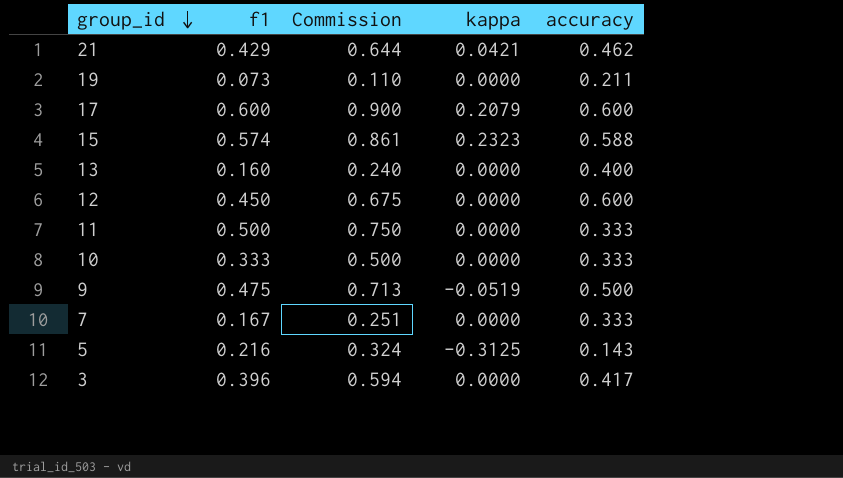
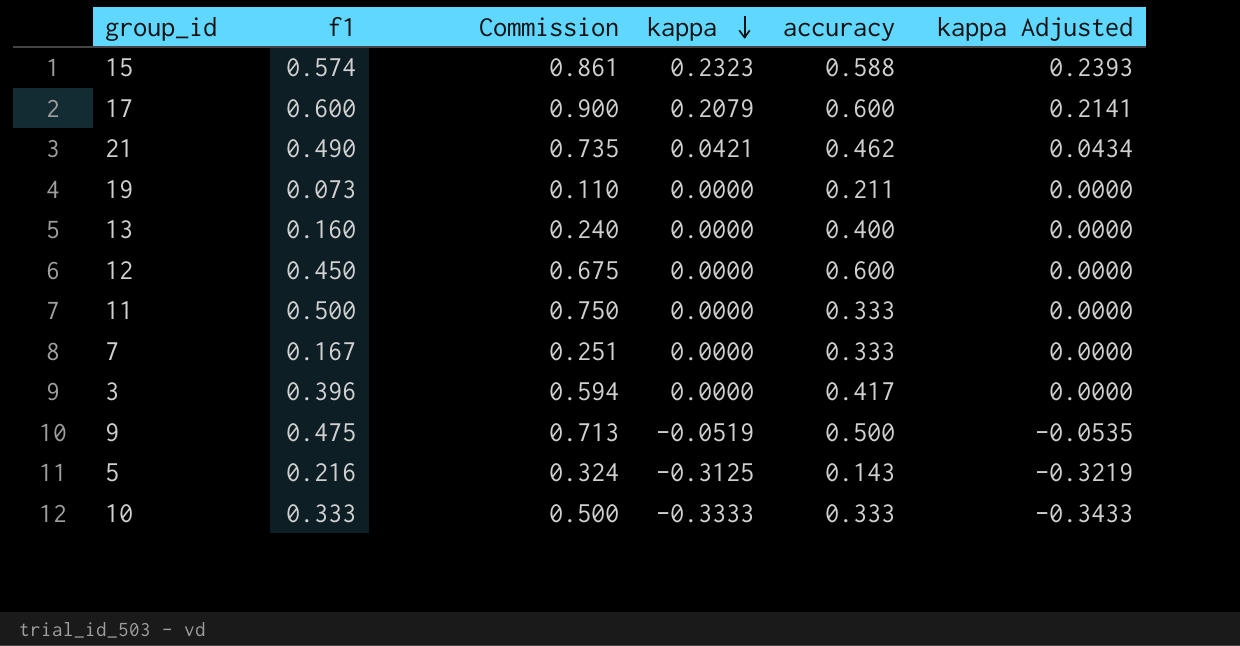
row order: group_id descending -> kappa descending
column kappa Adjusted | formula: none -> [kappa] * 1.03
21 | f1: 0.429 -> 0.490
21 | Commission: 0.644 -> 0.735
10 | kappa: 0.0000 -> -0.3333

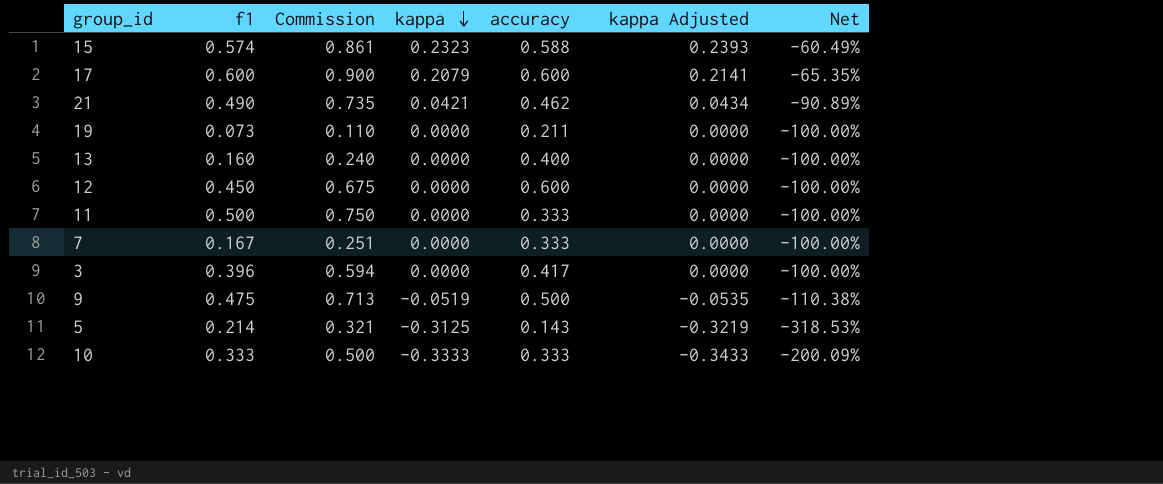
column Net | formula: none -> ([kappa] - [accuracy]) / [accuracy]
5 | f1: 0.216 -> 0.214
5 | Commission: 0.324 -> 0.321

